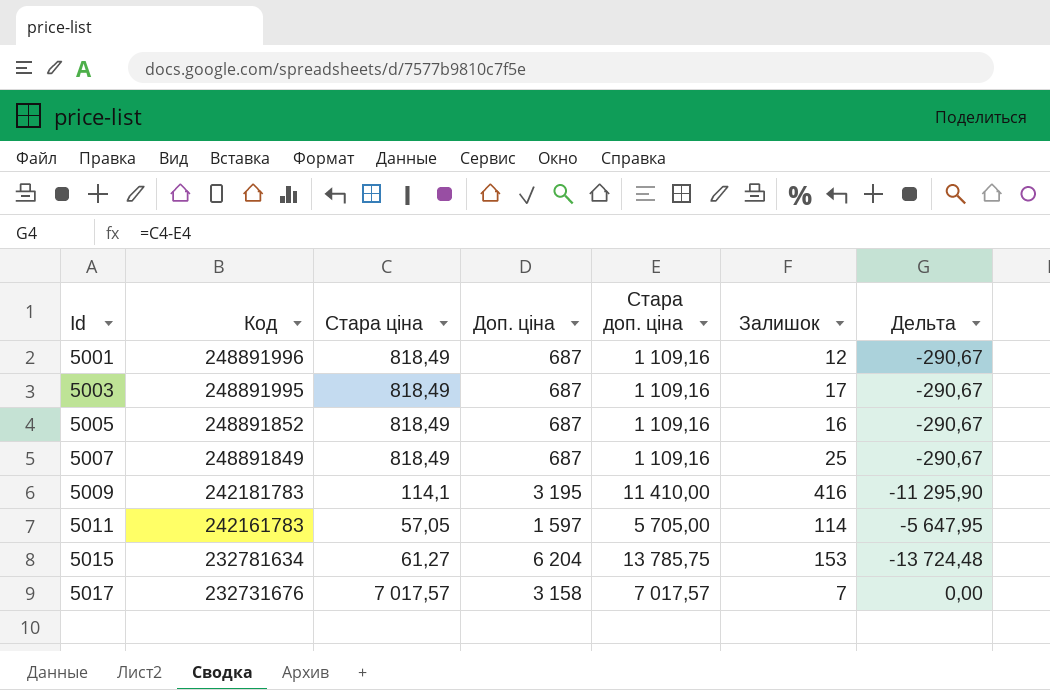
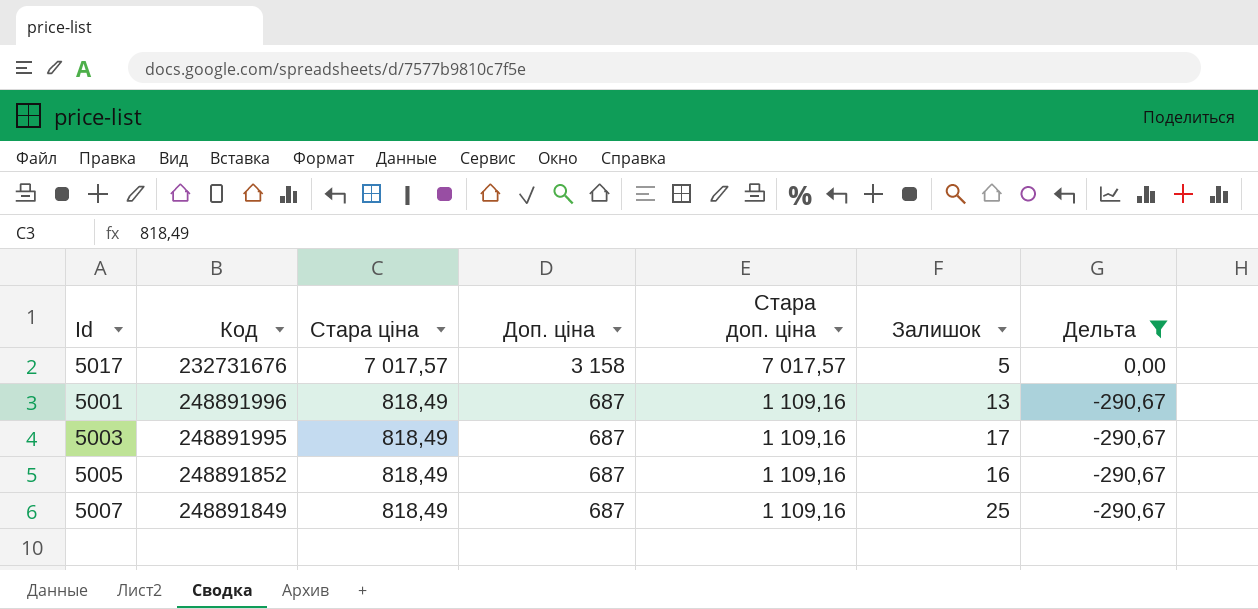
filter: none -> Дельта >= -290,67
row order: Id ascending -> Стара ціна descending
5017 | Залишок: 7 -> 5
5001 | Залишок: 12 -> 13

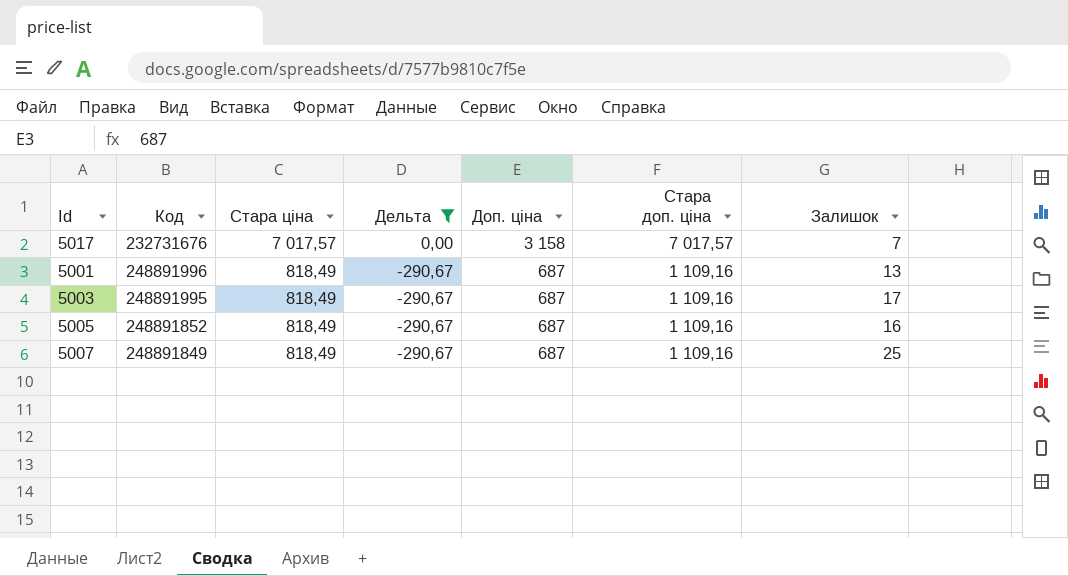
column Дельта | position: 7 -> 4
5017 | Залишок: 5 -> 7

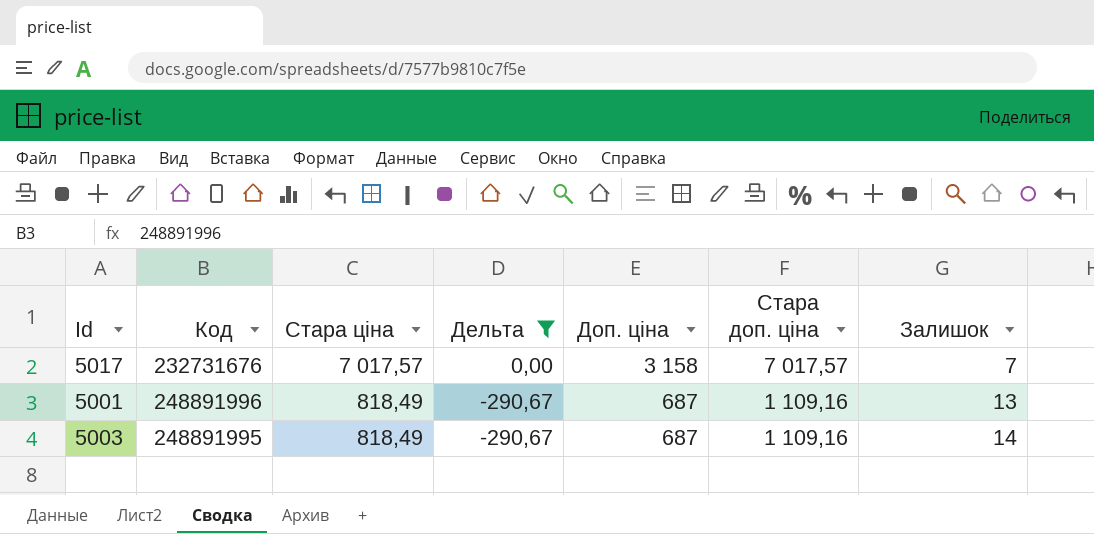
row 5005: 248891852 | 818,49 | -290,67 | 687 | 1 109,16 | 16 -> none
row 5007: 248891849 | 818,49 | -290,67 | 687 | 1 109,16 | 25 -> none
5003 | Залишок: 17 -> 14

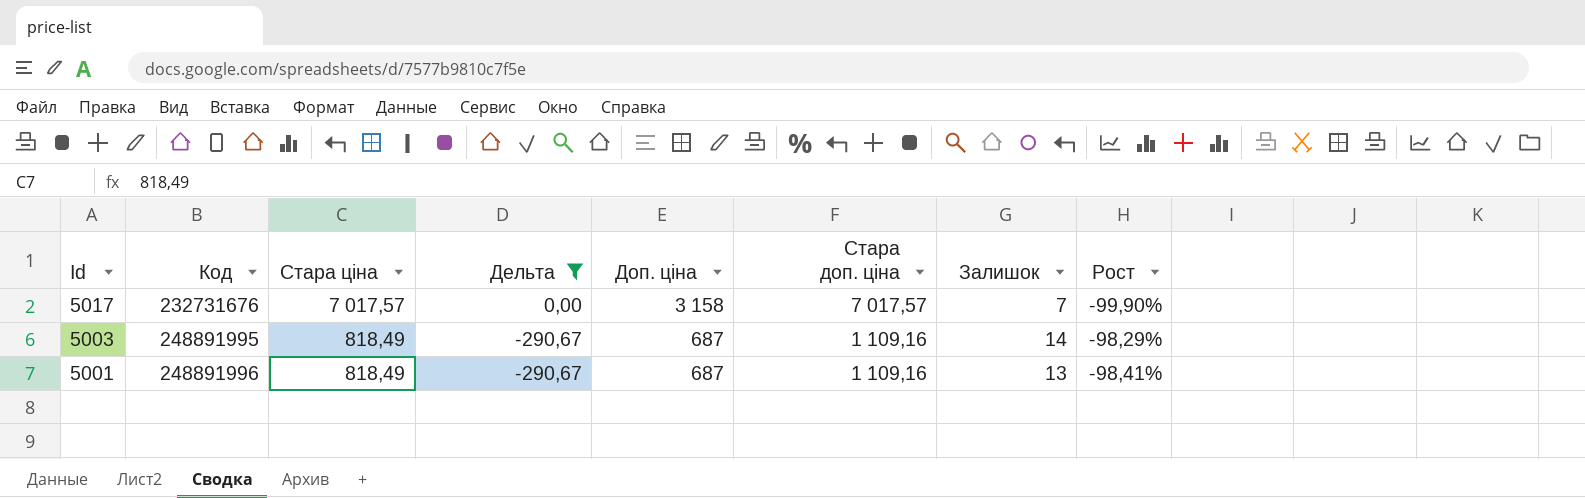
row order: Стара ціна descending -> Id descending
column Рост | formula: none -> ([Залишок] - [Стара ціна]) / [Стара ціна]

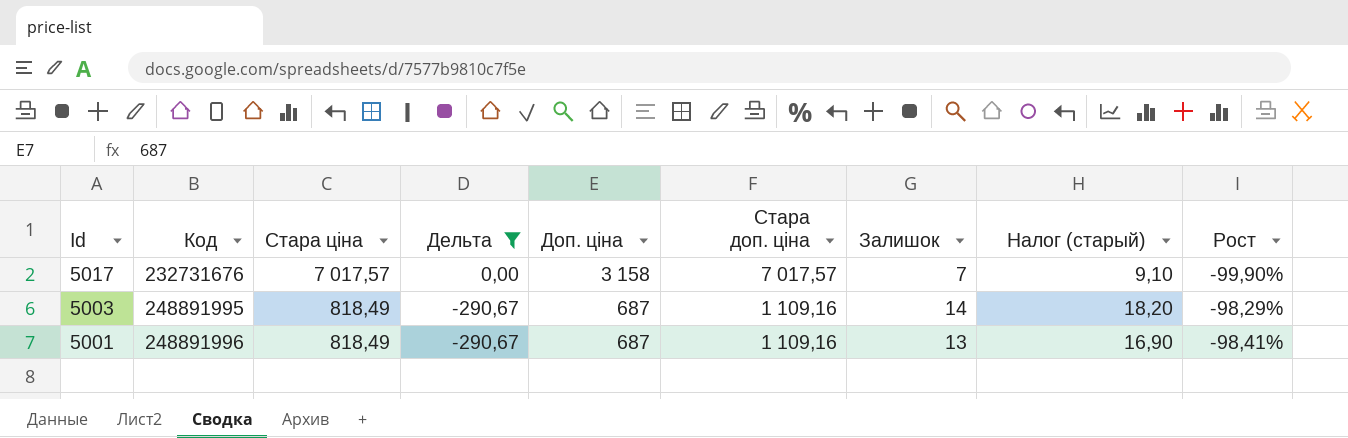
column Налог (старый) | formula: none -> [Залишок] * 1,3

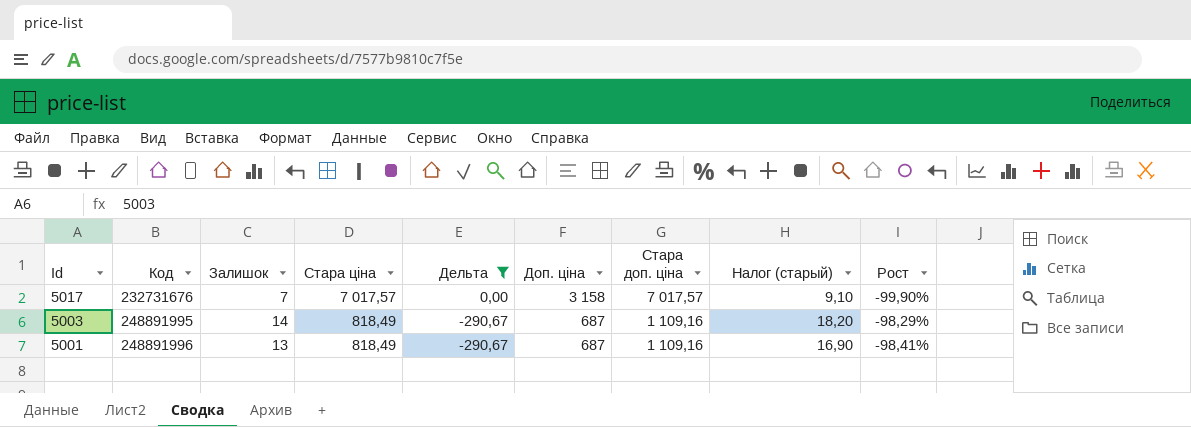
column Залишок | position: 7 -> 3

